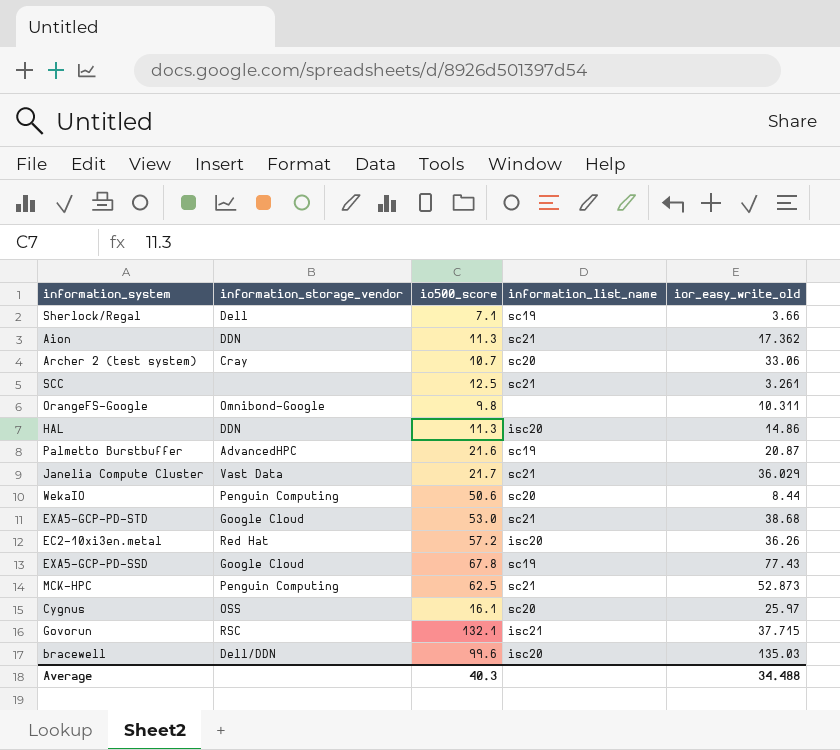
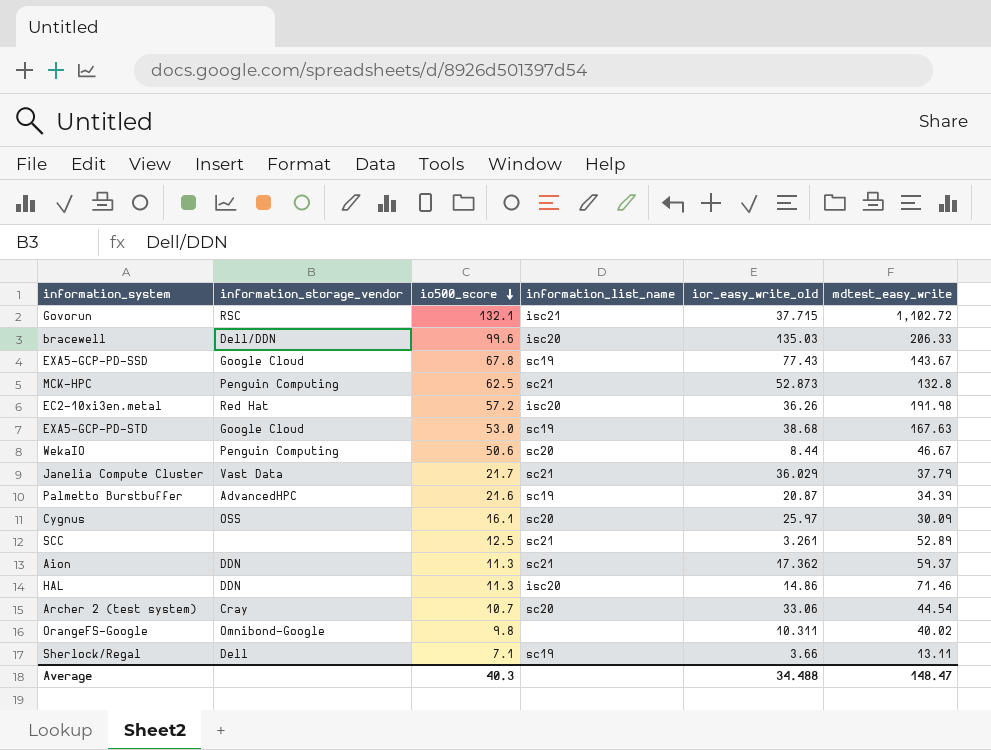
row order: none -> io500_score descending
column mdtest_easy_write | position: none -> 6
EXA5-GCP-PD-STD | information_list_name: sc21 -> sc19

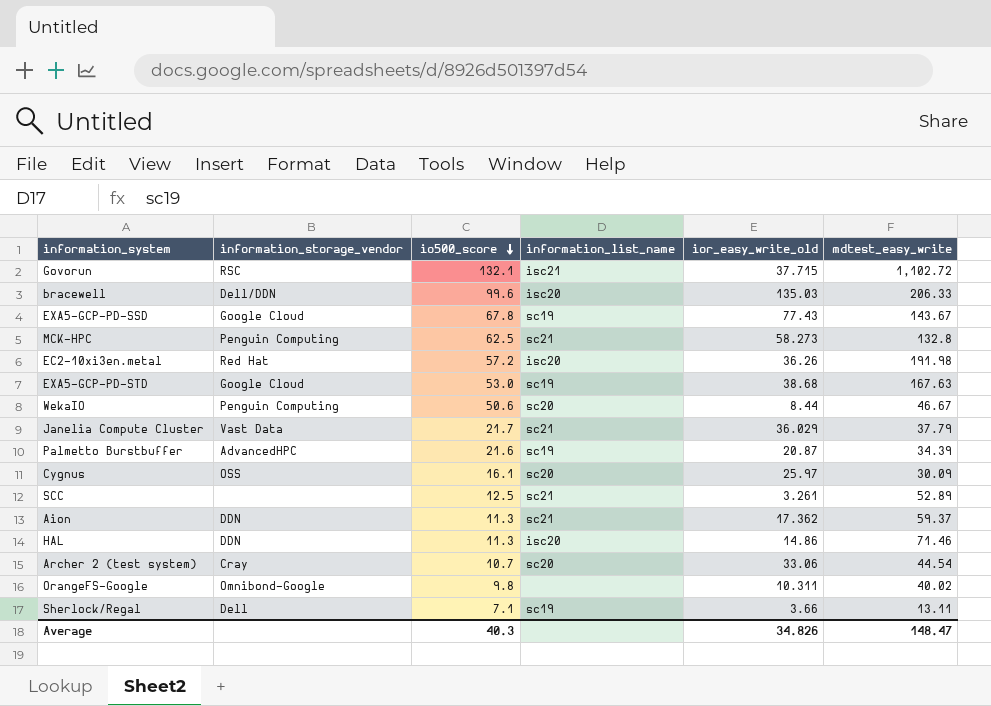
MCK-HPC | ior_easy_write_old: 52.873 -> 58.273
Average | ior_easy_write_old: 34.488 -> 34.826

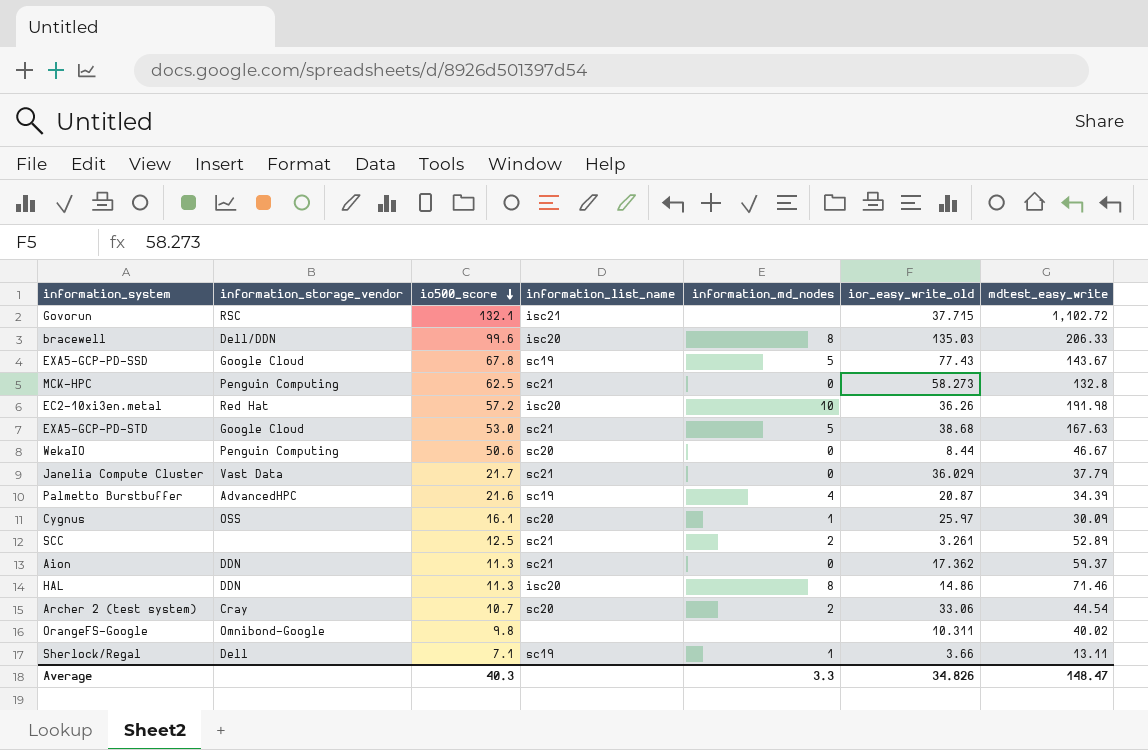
column information_md_nodes | position: none -> 5
EXA5-GCP-PD-STD | information_list_name: sc19 -> sc21

